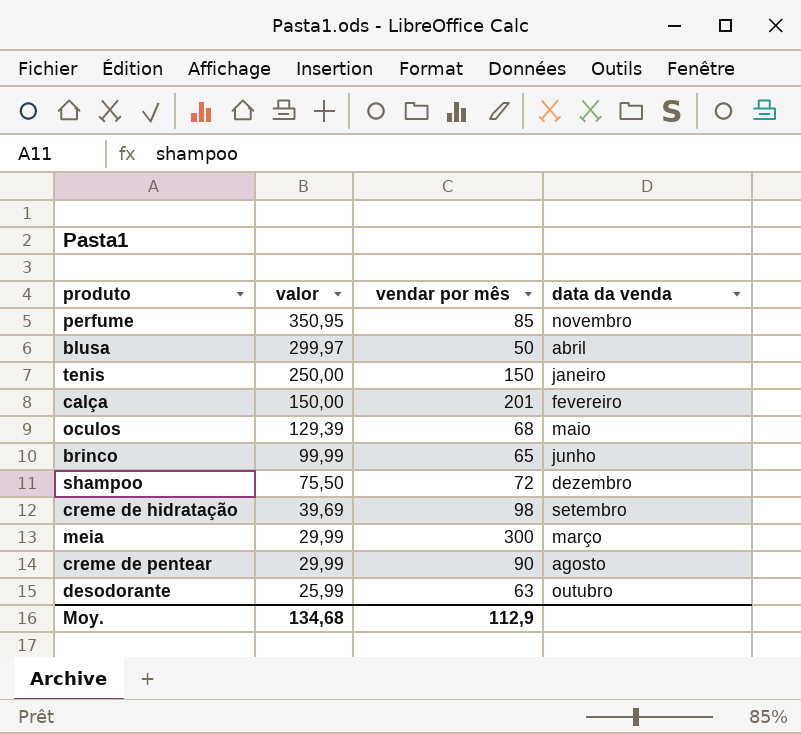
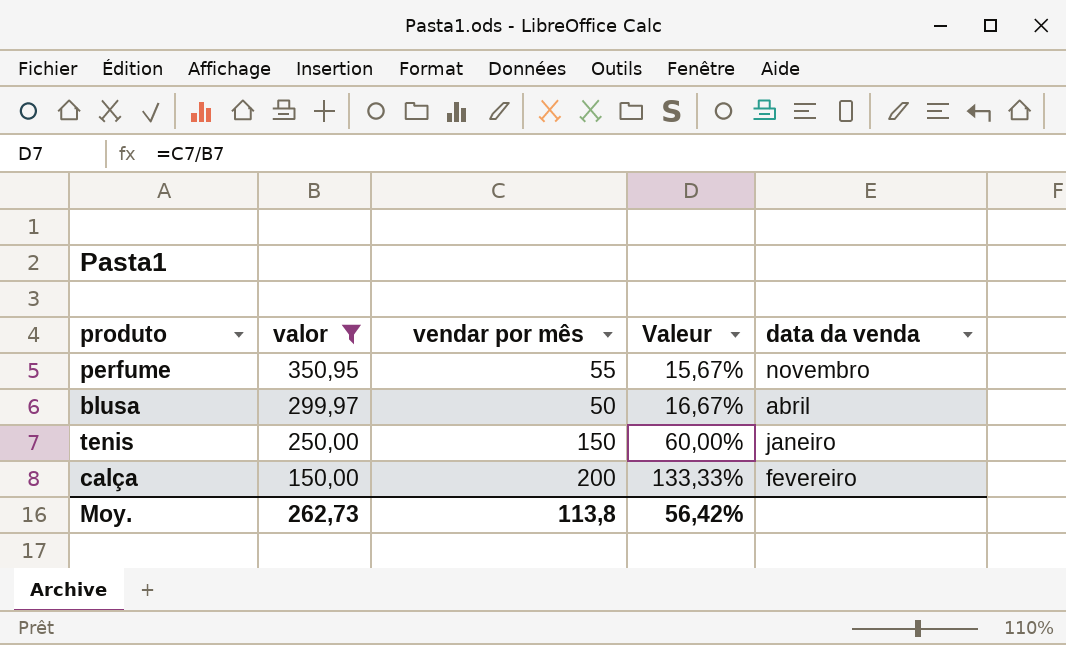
filter: none -> valor >= 150,00
column Valeur | formula: none -> [vendar por mês] / [valor]
perfume | vendar por mês: 85 -> 55
calça | vendar por mês: 201 -> 200
Moy. | valor: 134,68 -> 262,73
Moy. | vendar por mês: 112,9 -> 113,8

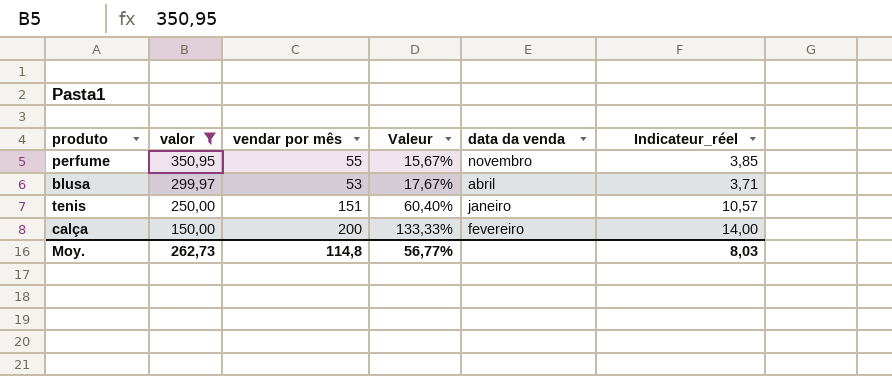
column Indicateur_réel | formula: none -> [vendar por mês] * 0,07
blusa | vendar por mês: 50 -> 53
blusa | Valeur: 16,67% -> 17,67%
tenis | vendar por mês: 150 -> 151
tenis | Valeur: 60,00% -> 60,40%
Moy. | vendar por mês: 113,8 -> 114,8
Moy. | Valeur: 56,42% -> 56,77%

